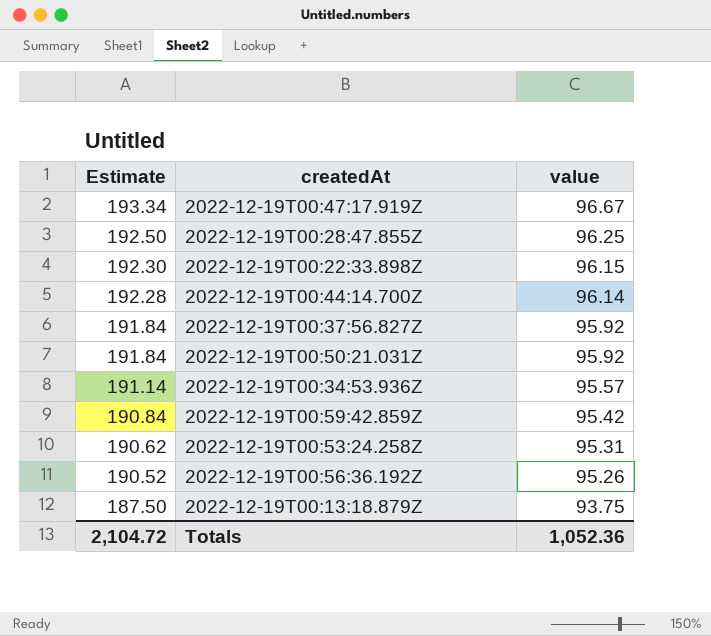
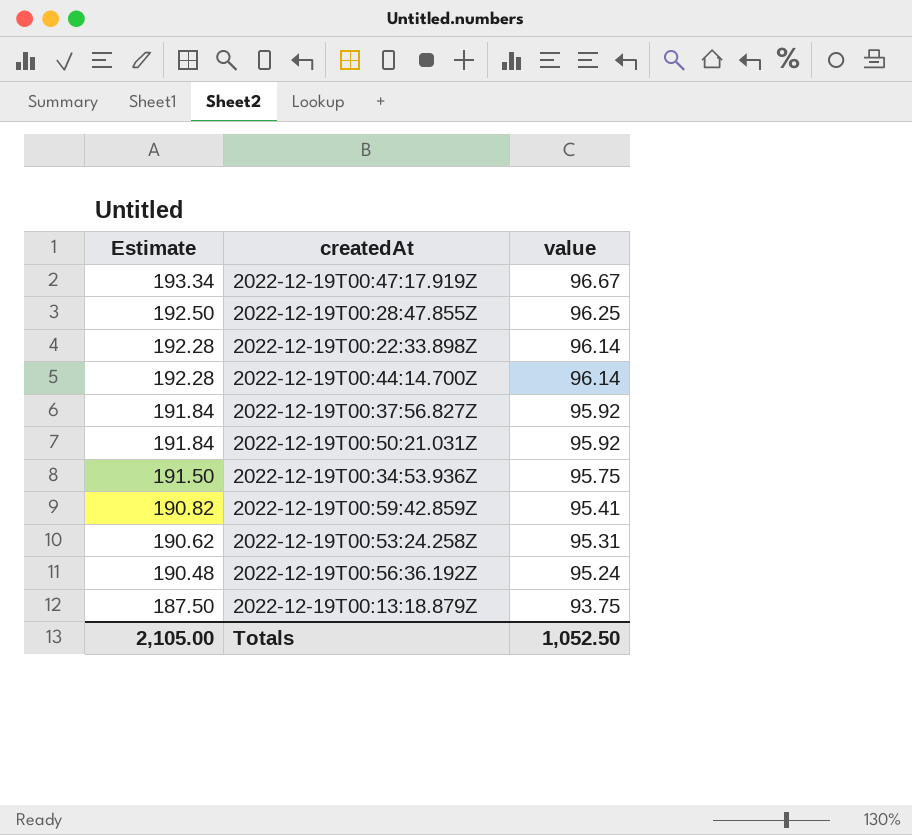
2022-12-19T00:22:33.898Z | Estimate: 192.30 -> 192.28
2022-12-19T00:22:33.898Z | value: 96.15 -> 96.14
2022-12-19T00:34:53.936Z | Estimate: 191.14 -> 191.50
2022-12-19T00:34:53.936Z | value: 95.57 -> 95.75
2022-12-19T00:59:42.859Z | Estimate: 190.84 -> 190.82
2022-12-19T00:59:42.859Z | value: 95.42 -> 95.41
2022-12-19T00:56:36.192Z | Estimate: 190.52 -> 190.48
2022-12-19T00:56:36.192Z | value: 95.26 -> 95.24
Totals | Estimate: 2,104.72 -> 2,105.00
Totals | value: 1,052.36 -> 1,052.50

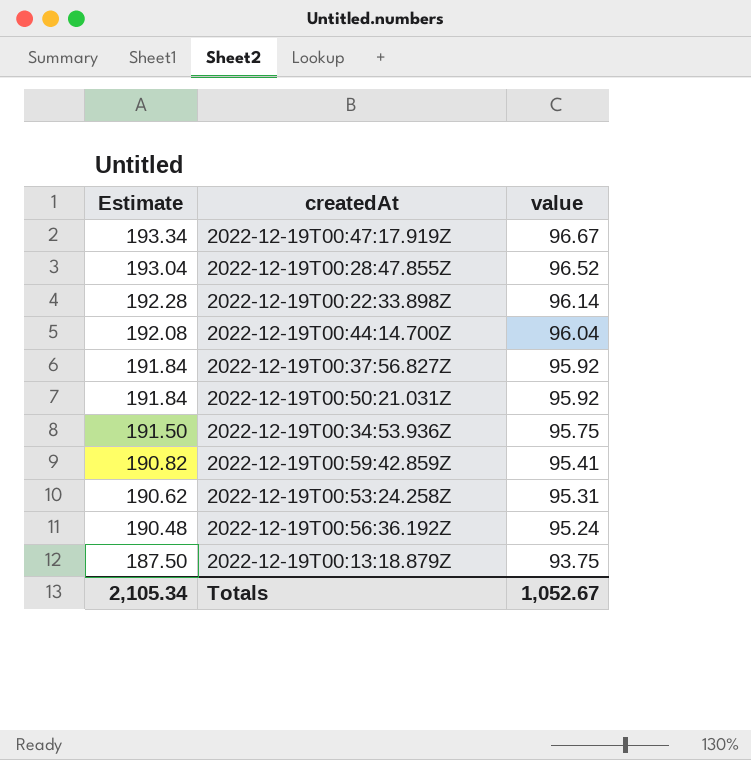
2022-12-19T00:28:47.855Z | Estimate: 192.50 -> 193.04
2022-12-19T00:28:47.855Z | value: 96.25 -> 96.52
2022-12-19T00:44:14.700Z | Estimate: 192.28 -> 192.08
2022-12-19T00:44:14.700Z | value: 96.14 -> 96.04
Totals | Estimate: 2,105.00 -> 2,105.34
Totals | value: 1,052.50 -> 1,052.67

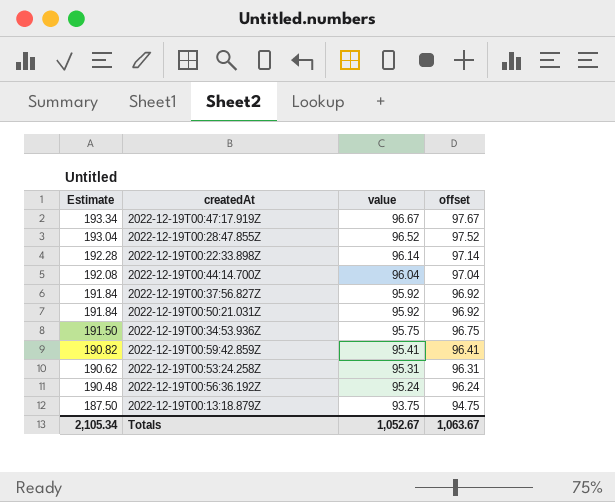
column offset | formula: none -> [value] + 1

